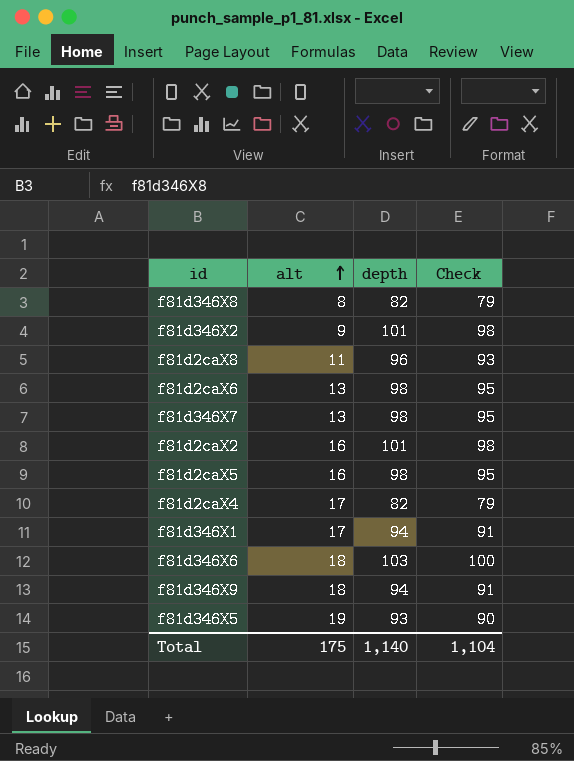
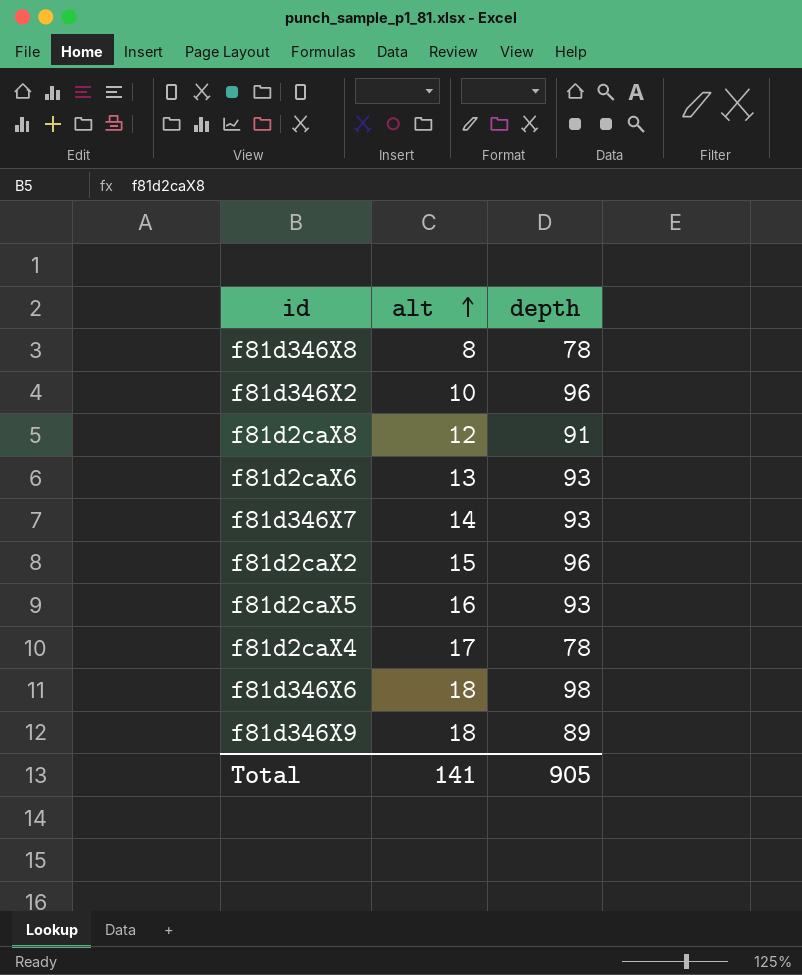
column Check | formula: [depth] - 3 -> none
row f81d346X1: 17 | 94 | 91 -> none
row f81d346X5: 19 | 93 | 90 -> none
f81d346X8 | depth: 82 -> 78
f81d346X2 | alt: 9 -> 10
f81d346X2 | depth: 101 -> 96
f81d2caX8 | alt: 11 -> 12
f81d2caX8 | depth: 96 -> 91
f81d2caX6 | depth: 98 -> 93
f81d346X7 | alt: 13 -> 14
f81d346X7 | depth: 98 -> 93
f81d2caX2 | alt: 16 -> 15
f81d2caX2 | depth: 101 -> 96
f81d2caX5 | depth: 98 -> 93
f81d2caX4 | depth: 82 -> 78
f81d346X6 | depth: 103 -> 98
f81d346X9 | depth: 94 -> 89
Total | alt: 175 -> 141
Total | depth: 1,140 -> 905

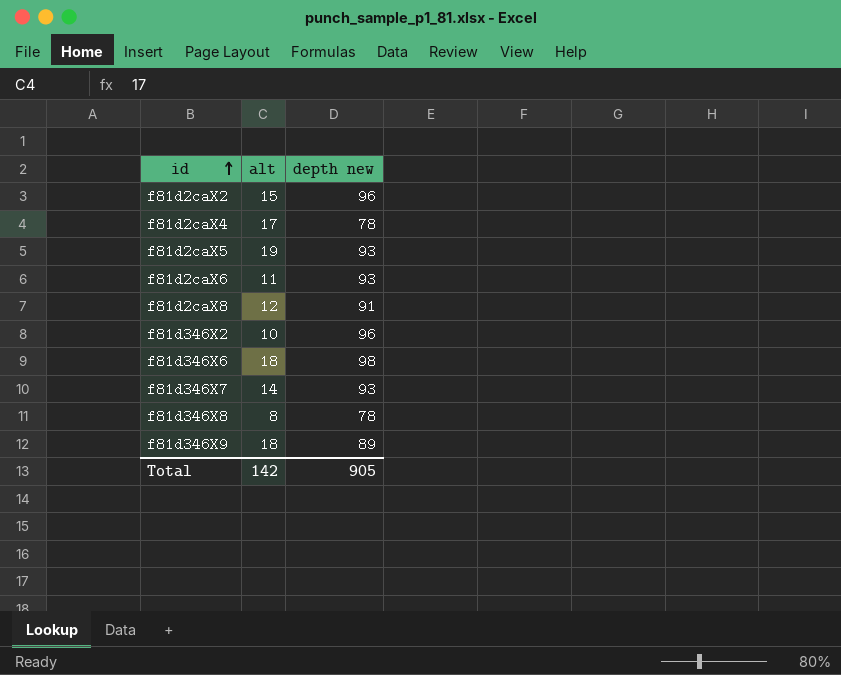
row order: alt ascending -> id ascending
column name: depth -> depth new
f81d2caX5 | alt: 16 -> 19
f81d2caX6 | alt: 13 -> 11
Total | alt: 141 -> 142

